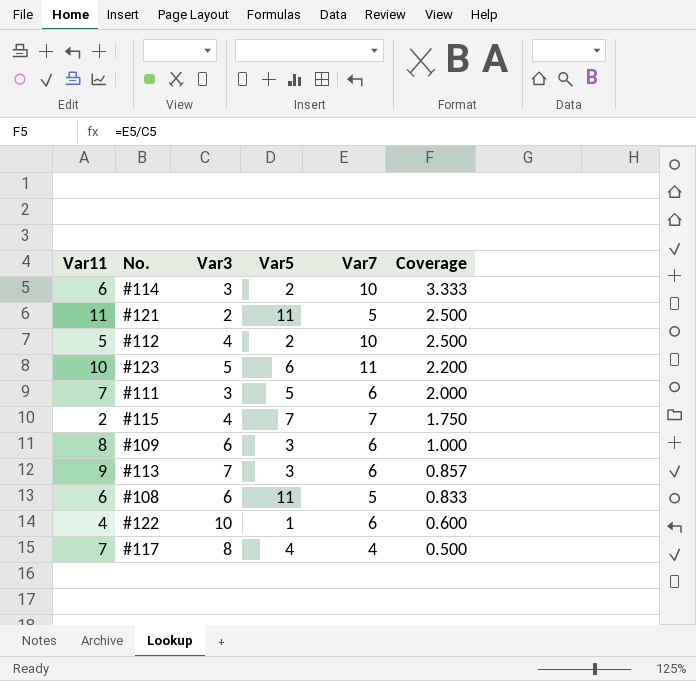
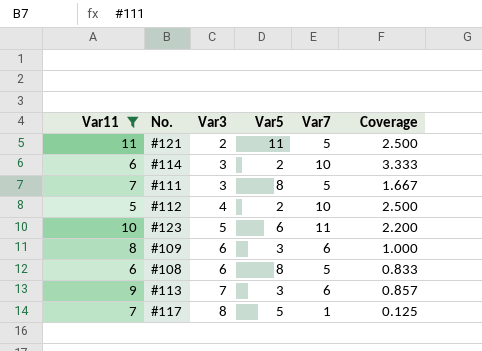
filter: none -> Var11 >= 5
row order: Coverage descending -> Var3 ascending
#111 | Var5: 5 -> 8
#111 | Var7: 6 -> 5
#111 | Coverage: 2.000 -> 1.667
#108 | Var5: 11 -> 8
#117 | Var5: 4 -> 5
#117 | Var7: 4 -> 1
#117 | Coverage: 0.500 -> 0.125

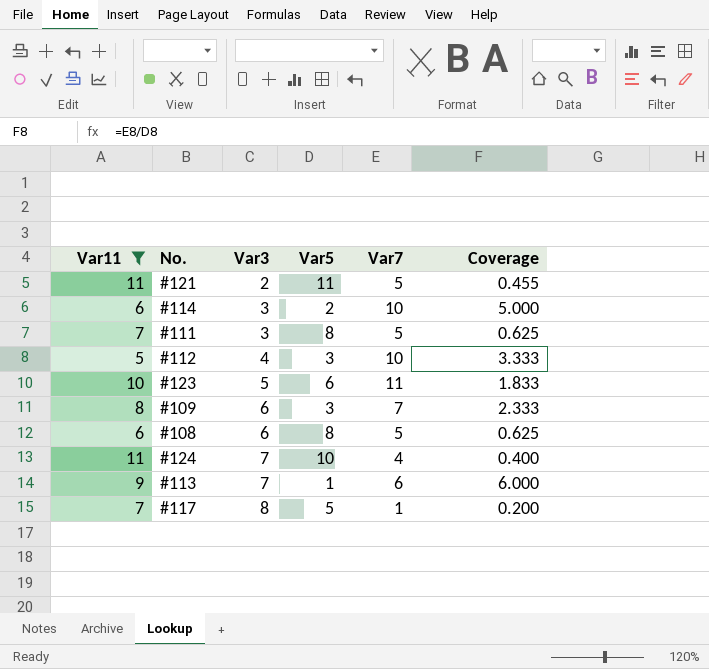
column Coverage | formula: [Var7] / [Var3] -> [Var7] / [Var5]
#112 | Var5: 2 -> 3
#109 | Var7: 6 -> 7
row #124: none -> 11 | 7 | 10 | 4 | 0.400
#113 | Var5: 3 -> 1

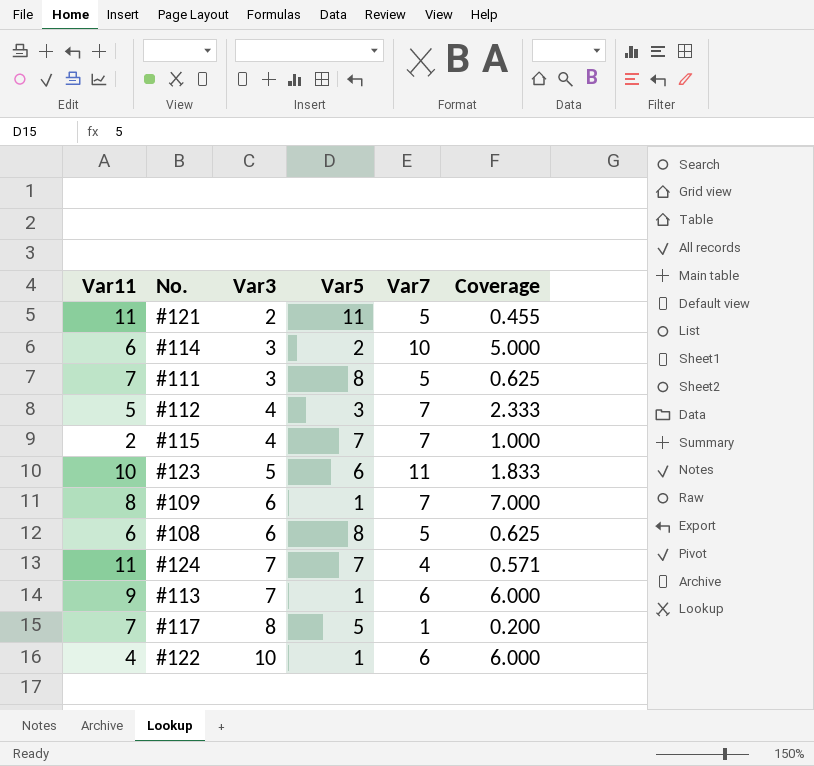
filter: Var11 >= 5 -> none
#112 | Var7: 10 -> 7
#112 | Coverage: 3.333 -> 2.333
#109 | Var5: 3 -> 1
#109 | Coverage: 2.333 -> 7.000
#124 | Var5: 10 -> 7
#124 | Coverage: 0.400 -> 0.571

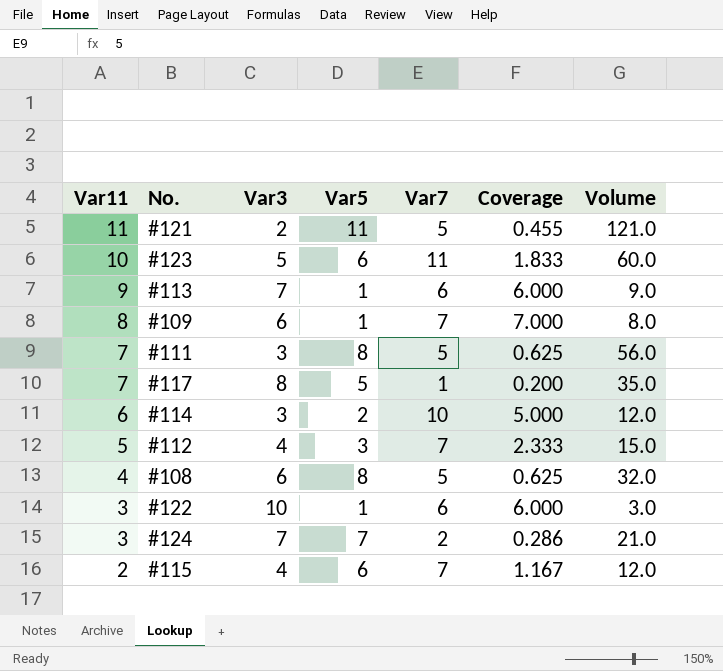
row order: Var3 ascending -> Var11 descending
column Volume | formula: none -> [Var11] * [Var5]
#108 | Var11: 6 -> 4
#122 | Var11: 4 -> 3
#124 | Var11: 11 -> 3
#124 | Var7: 4 -> 2
#124 | Coverage: 0.571 -> 0.286
#115 | Var5: 7 -> 6
#115 | Coverage: 1.000 -> 1.167

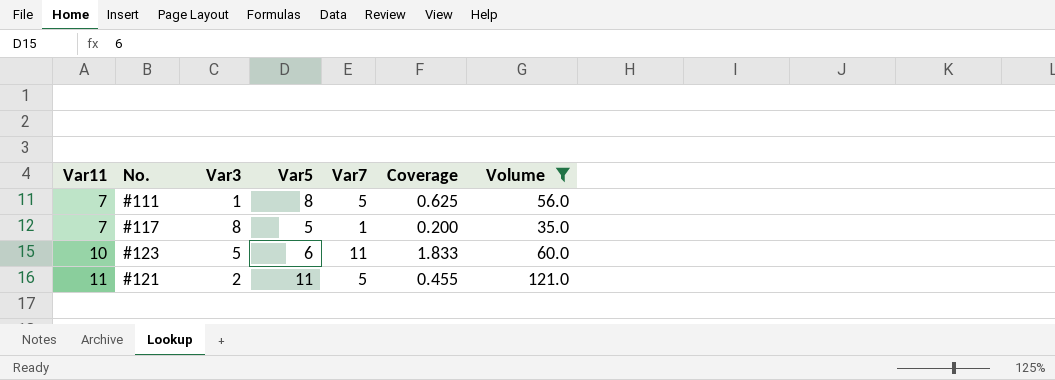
filter: none -> Volume >= 35.0
row order: Var11 descending -> Var11 ascending
#111 | Var3: 3 -> 1

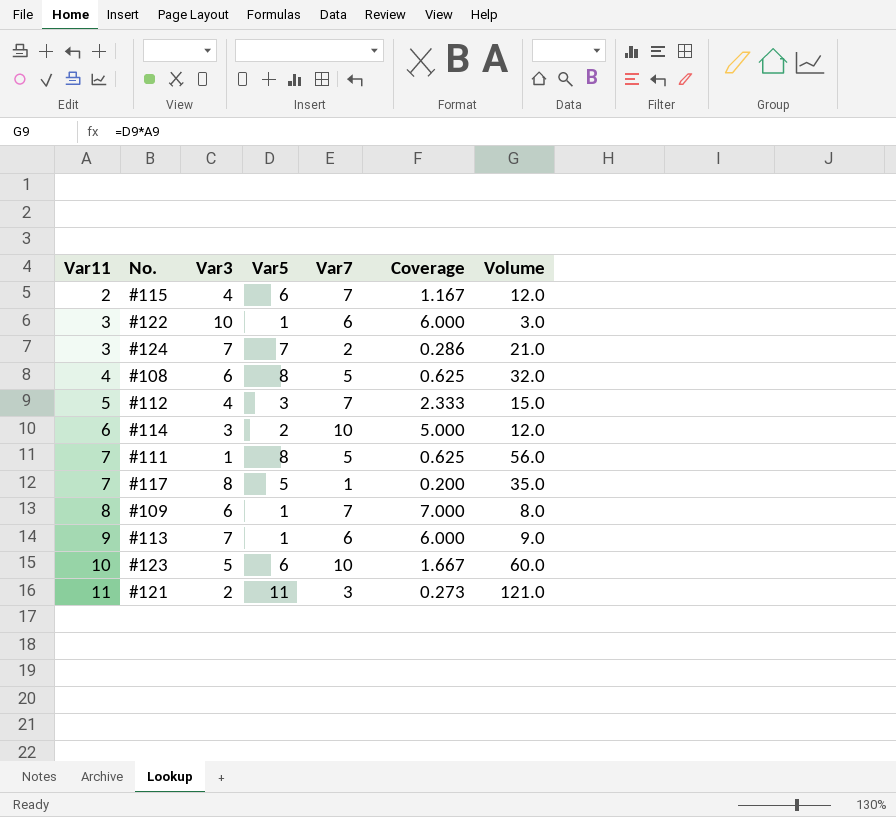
filter: Volume >= 35.0 -> none
#123 | Var7: 11 -> 10
#123 | Coverage: 1.833 -> 1.667
#121 | Var7: 5 -> 3
#121 | Coverage: 0.455 -> 0.273

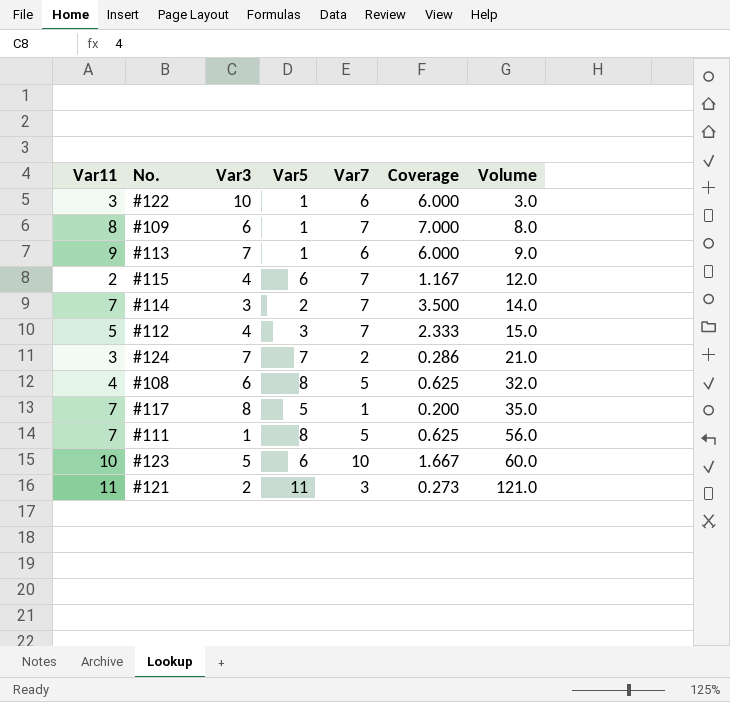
row order: Var11 ascending -> Volume ascending
#114 | Var11: 6 -> 7
#114 | Var7: 10 -> 7
#114 | Coverage: 5.000 -> 3.500
#114 | Volume: 12.0 -> 14.0

